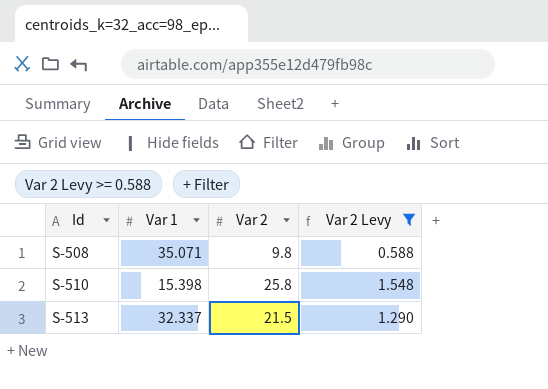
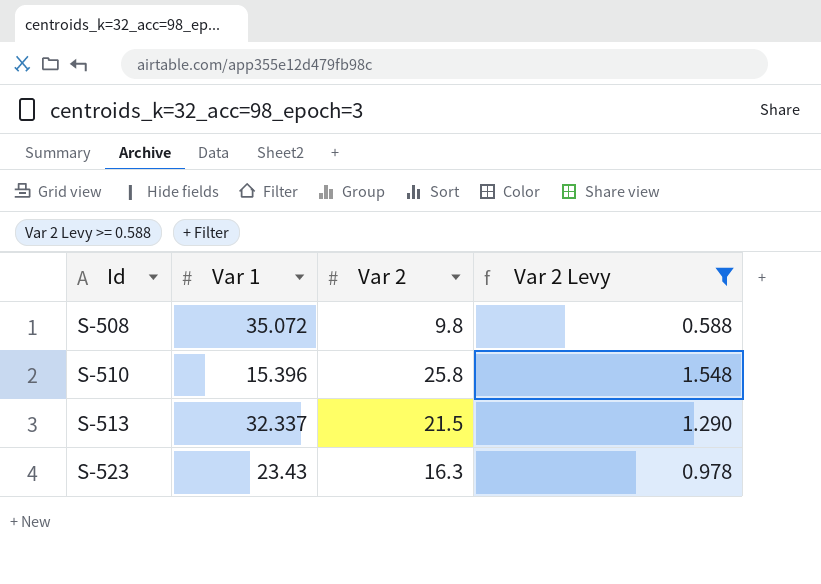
S-508 | Var 1: 35.071 -> 35.072
S-510 | Var 1: 15.398 -> 15.396
row S-523: none -> 23.43 | 16.3 | 0.978

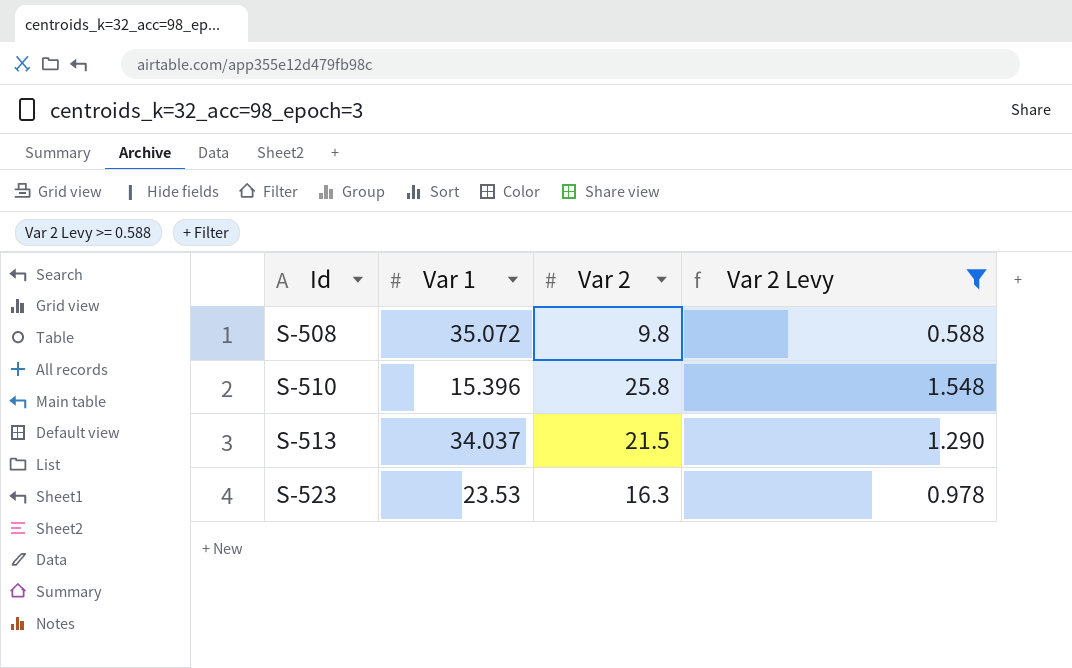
S-513 | Var 1: 32.337 -> 34.037
S-523 | Var 1: 23.43 -> 23.53

